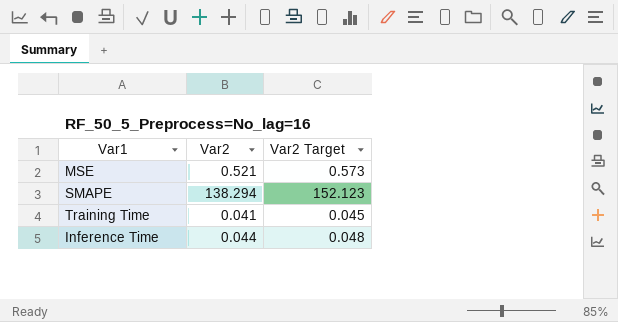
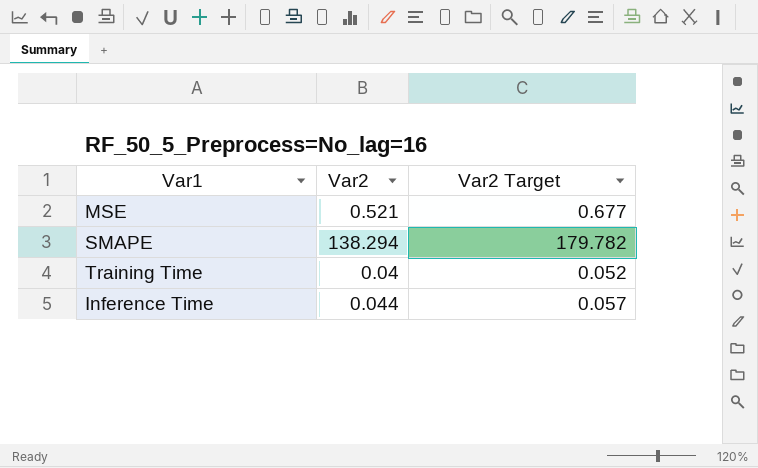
column Var2 Target | formula: [Var2] * 1.1 -> [Var2] * 1.3
Training Time | Var2: 0.041 -> 0.04

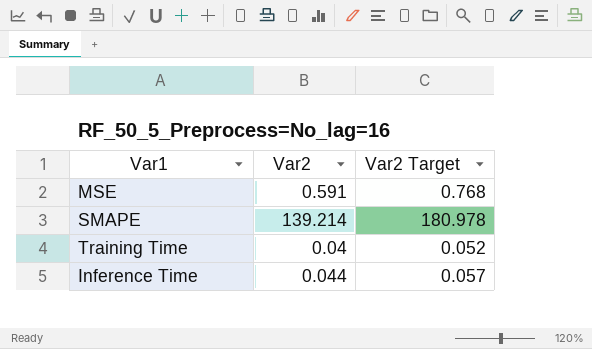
MSE | Var2: 0.521 -> 0.591
MSE | Var2 Target: 0.677 -> 0.768
SMAPE | Var2: 138.294 -> 139.214
SMAPE | Var2 Target: 179.782 -> 180.978

